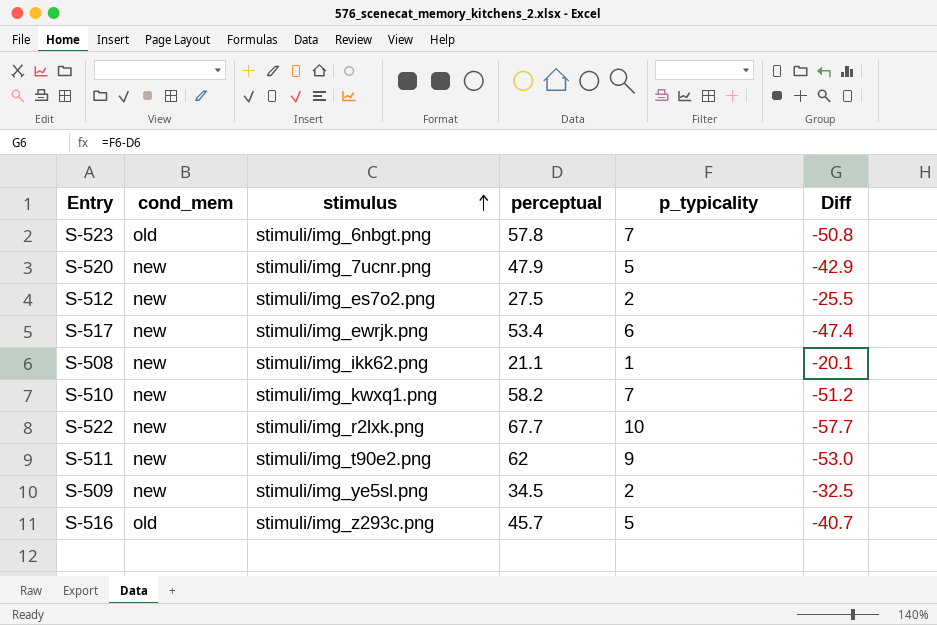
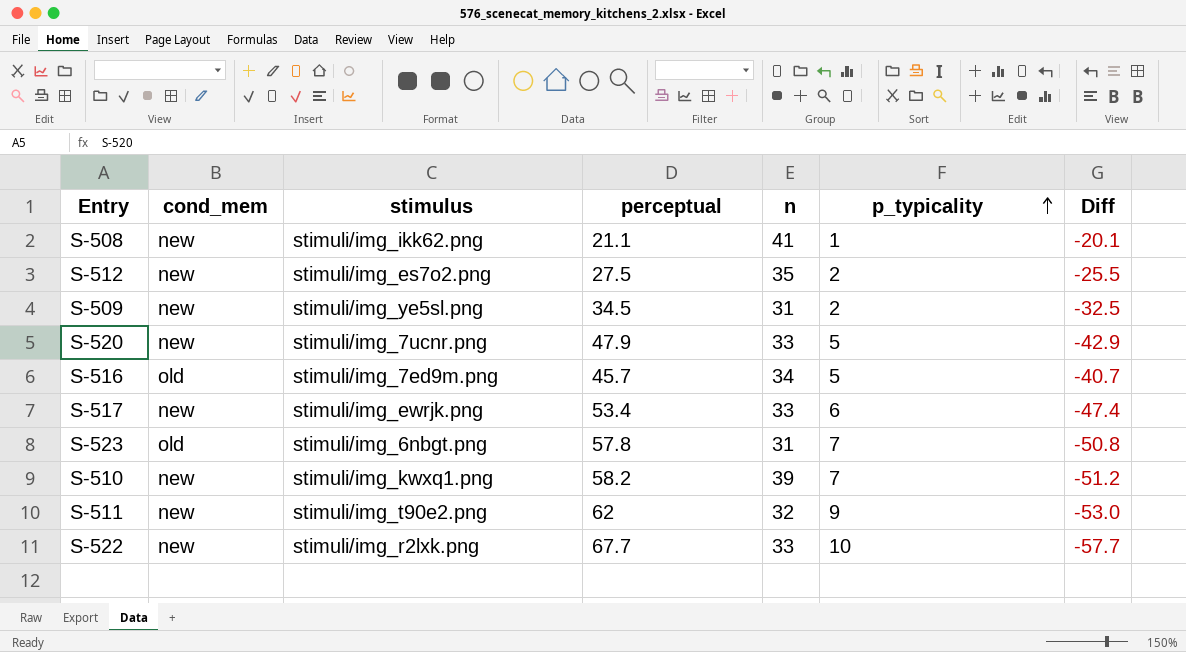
row order: stimulus ascending -> p_typicality ascending
column n | position: none -> 5
S-516 | stimulus: stimuli/img_z293c.png -> stimuli/img_7ed9m.png

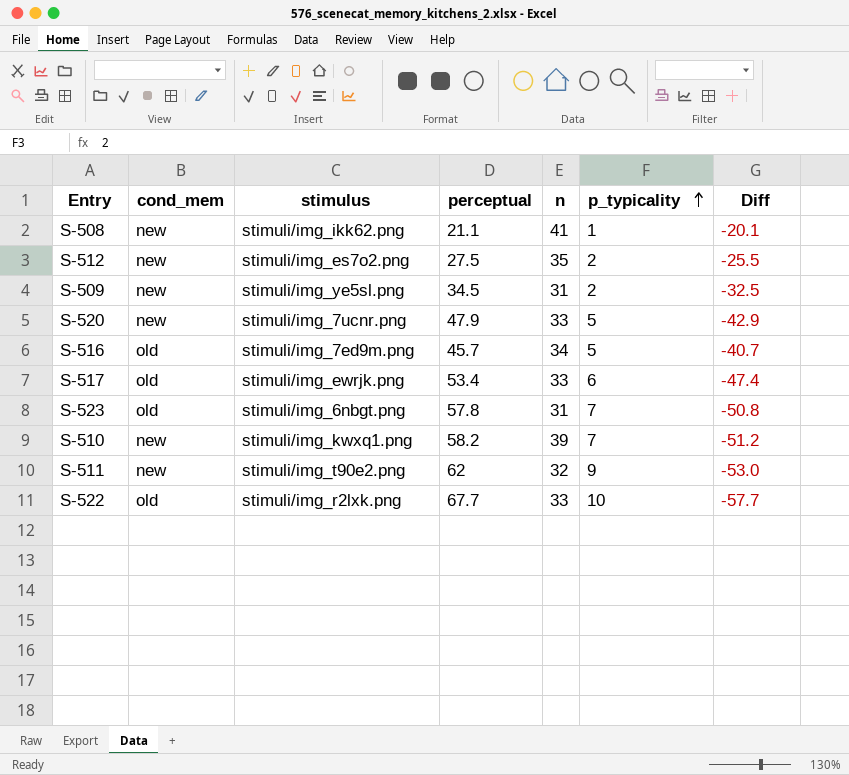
S-517 | cond_mem: new -> old
S-522 | cond_mem: new -> old

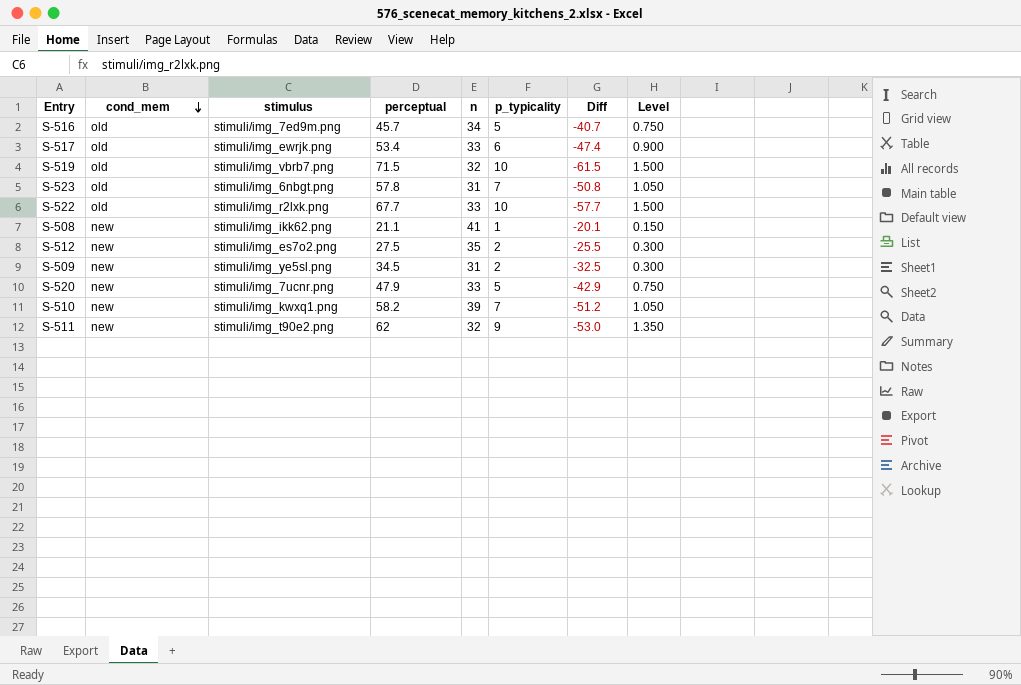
row order: p_typicality ascending -> cond_mem descending
column Level | formula: none -> [p_typicality] * 0.15
row S-519: none -> old | stimuli/img_vbrb7.png | 71.5 | 32 | 10 | -61.5 | 1.500

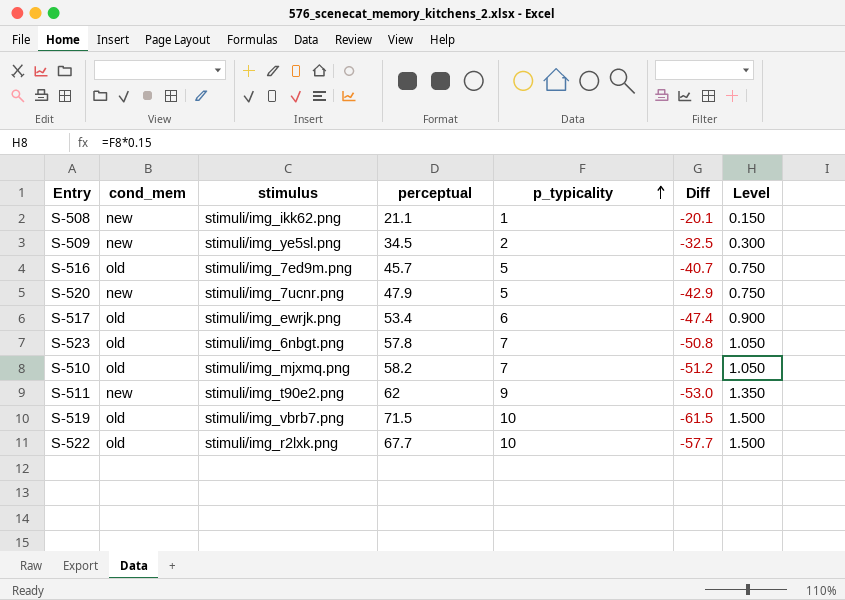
row order: cond_mem descending -> p_typicality ascending
column n | position: 5 -> none
row S-512: new | stimuli/img_es7o2.png | 27.5 | 35 | 2 | -25.5 | 0.300 -> none
S-510 | cond_mem: new -> old
S-510 | stimulus: stimuli/img_kwxq1.png -> stimuli/img_mjxmq.png

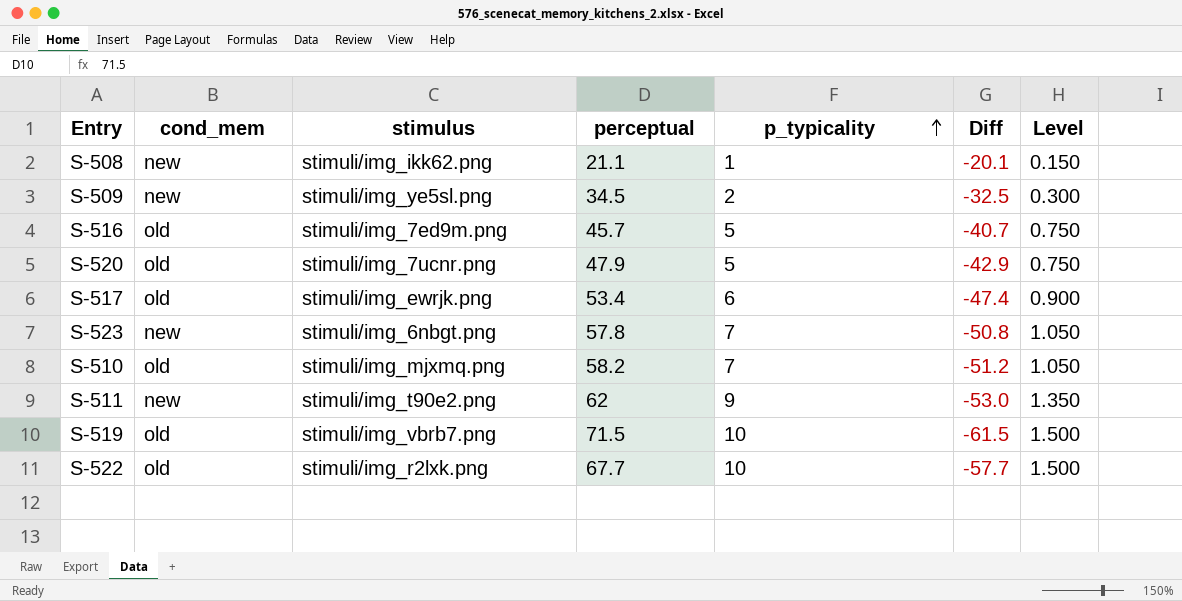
S-520 | cond_mem: new -> old
S-523 | cond_mem: old -> new

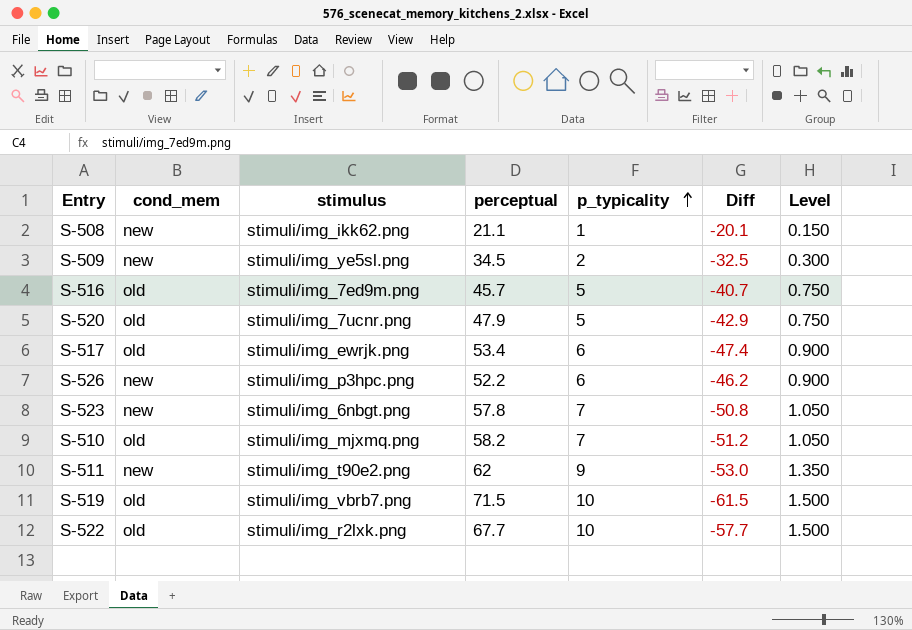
row S-526: none -> new | stimuli/img_p3hpc.png | 52.2 | 6 | -46.2 | 0.900

